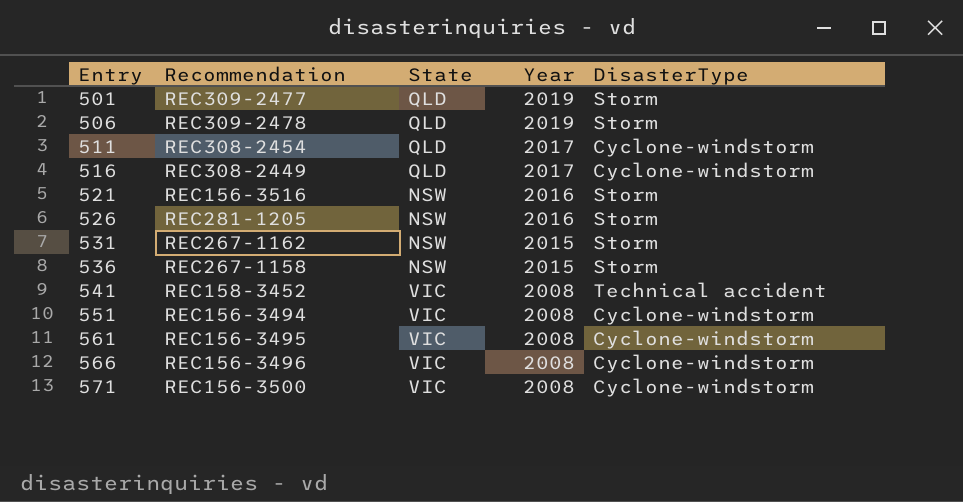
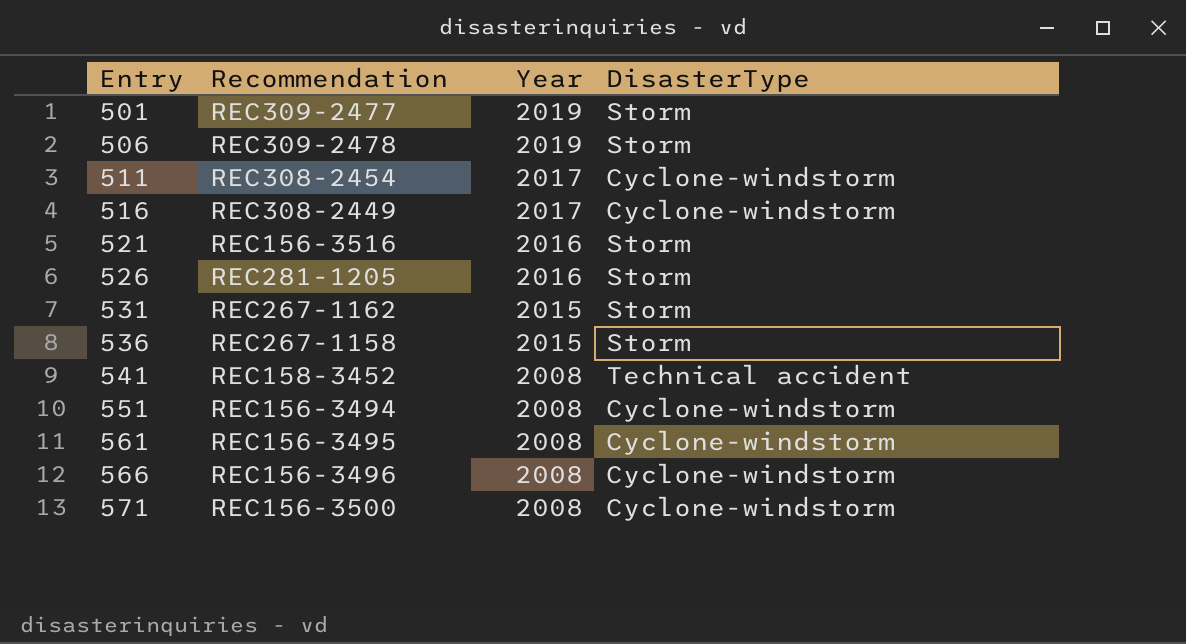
column State | position: 3 -> none

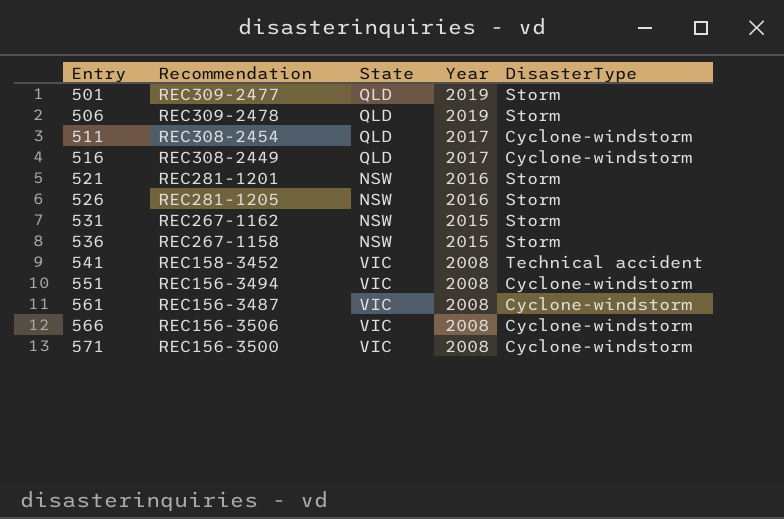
column State | position: none -> 3
521 | Recommendation: REC156-3516 -> REC281-1201
561 | Recommendation: REC156-3495 -> REC156-3487
566 | Recommendation: REC156-3496 -> REC156-3506

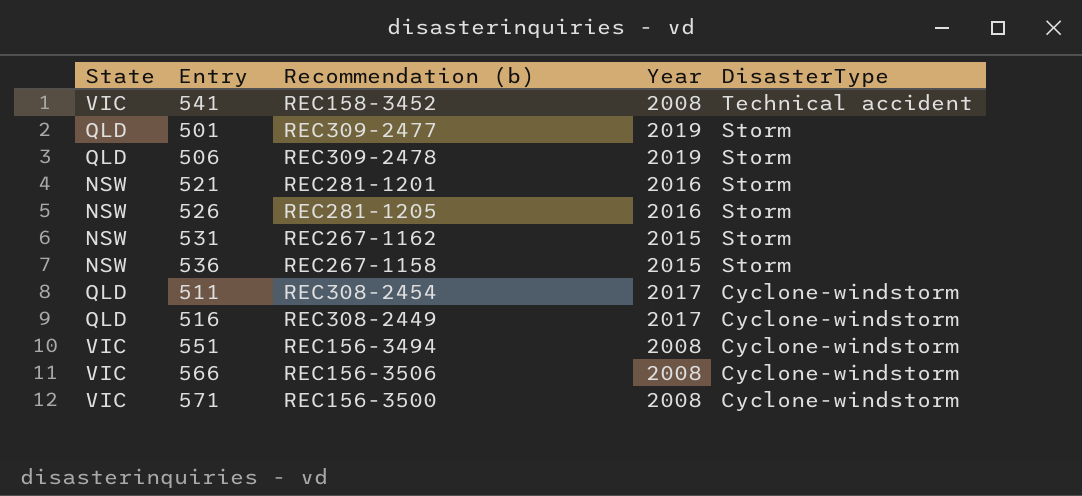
row order: Entry ascending -> DisasterType descending
column State | position: 3 -> 1
column name: Recommendation -> Recommendation (b)
row 561: REC156-3487 | VIC | 2008 | Cyclone-windstorm -> none

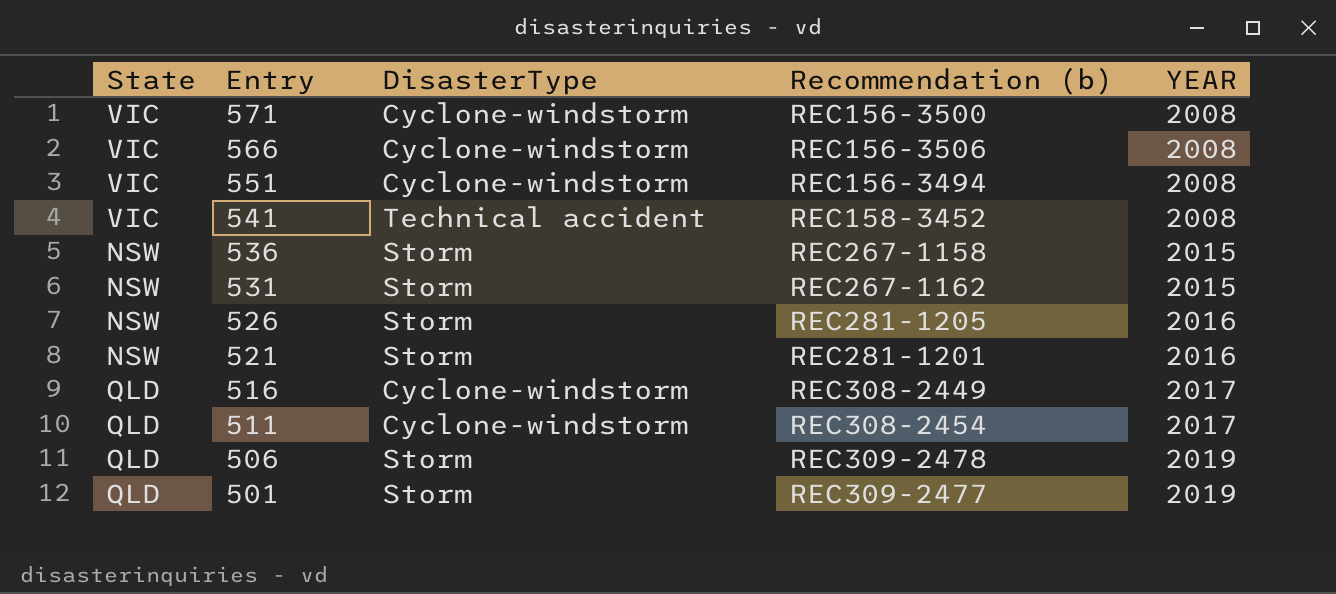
row order: DisasterType descending -> Entry descending
column DisasterType | position: 5 -> 3
column name: Year -> YEAR

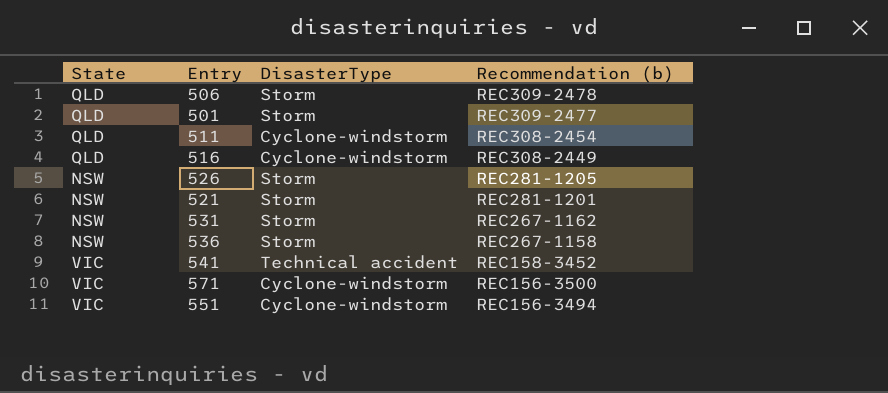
row order: Entry descending -> Recommendation (b) descending
column YEAR | position: 5 -> none
row 566: VIC | Cyclone-windstorm | REC156-3506 | 2008 -> none

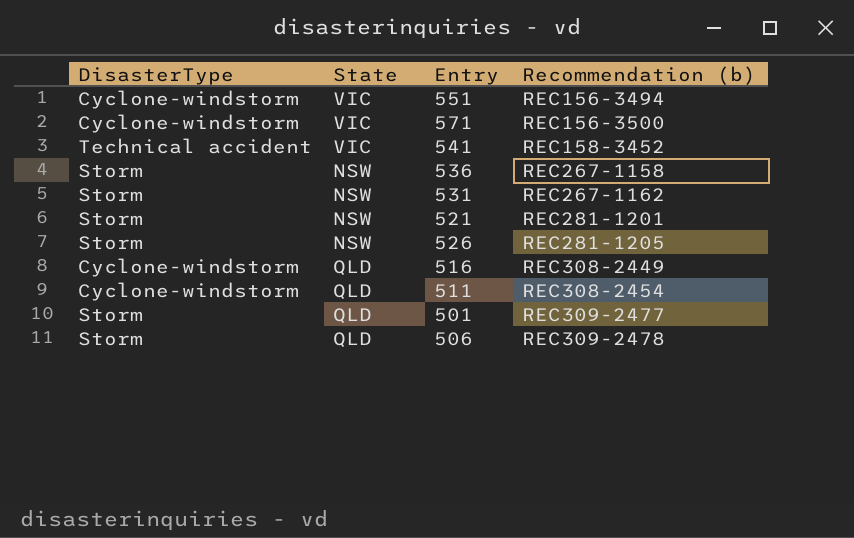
row order: Recommendation (b) descending -> Recommendation (b) ascending
column DisasterType | position: 3 -> 1

